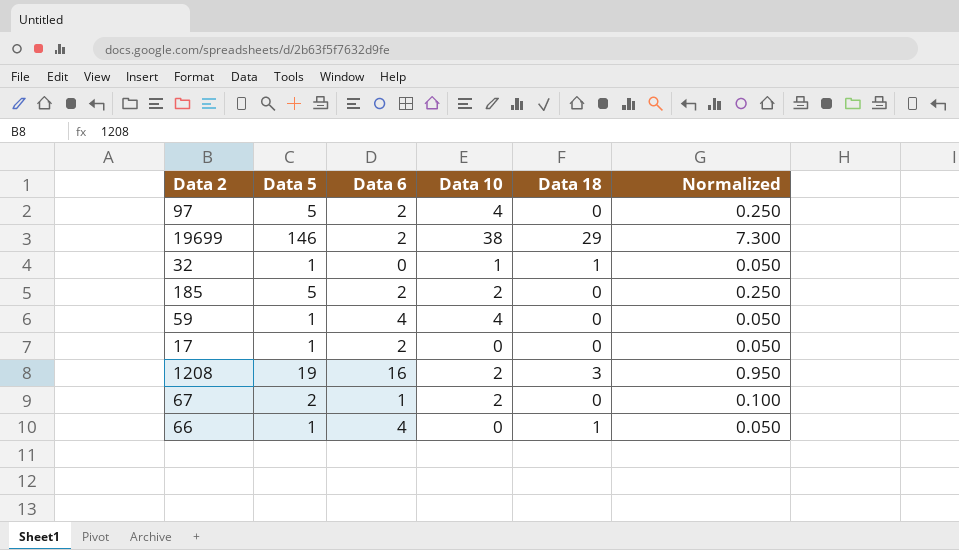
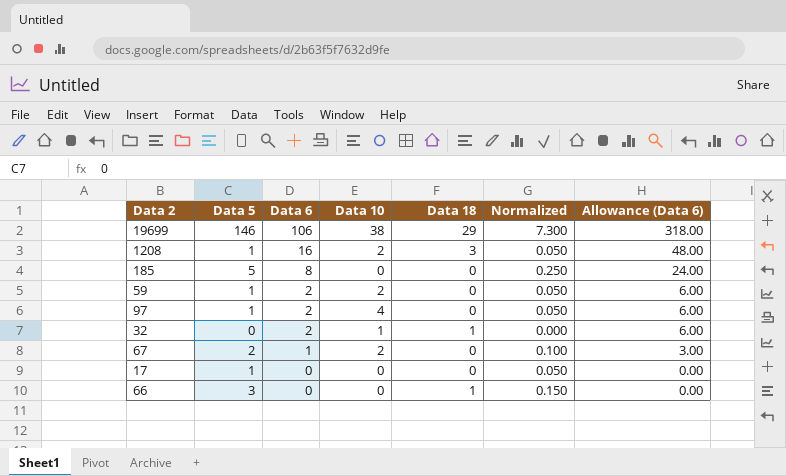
row order: none -> Data 6 descending
column Allowance (Data 6) | formula: none -> [Data 6] * 3
19699 | Data 6: 2 -> 106
1208 | Data 5: 19 -> 1
1208 | Normalized: 0.950 -> 0.050
185 | Data 6: 2 -> 8
185 | Data 10: 2 -> 0
59 | Data 6: 4 -> 2
59 | Data 10: 4 -> 2
97 | Data 5: 5 -> 1
97 | Normalized: 0.250 -> 0.050
32 | Data 5: 1 -> 0
32 | Data 6: 0 -> 2
32 | Normalized: 0.050 -> 0.000
17 | Data 6: 2 -> 0
66 | Data 5: 1 -> 3
66 | Data 6: 4 -> 0
66 | Normalized: 0.050 -> 0.150

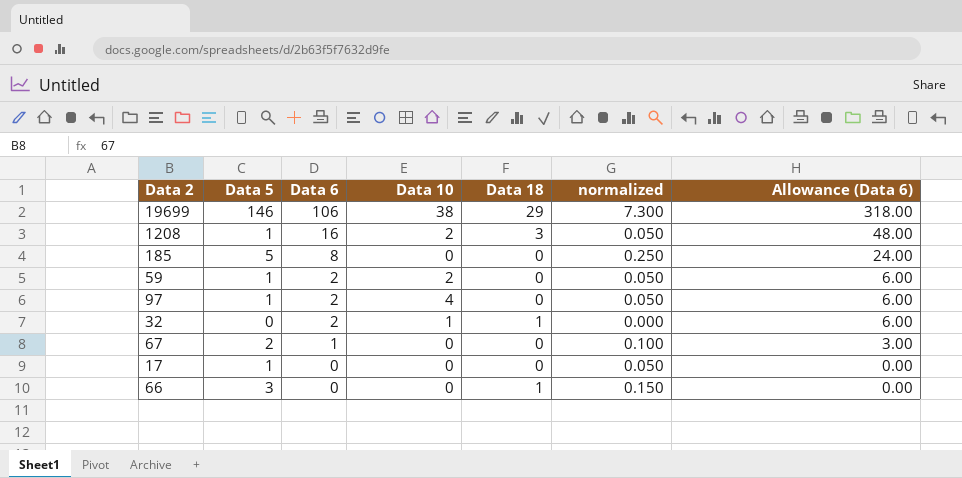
column name: Normalized -> normalized
67 | Data 10: 2 -> 0

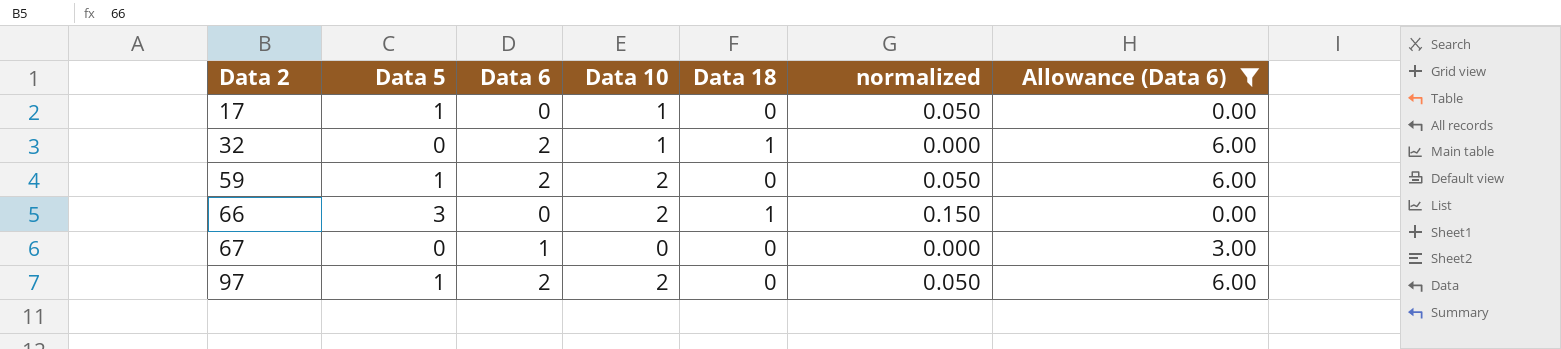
filter: none -> Allowance (Data 6) <= 6.00
row order: Data 6 descending -> Data 2 ascending
17 | Data 10: 0 -> 1
66 | Data 10: 0 -> 2
67 | Data 5: 2 -> 0
67 | normalized: 0.100 -> 0.000
97 | Data 10: 4 -> 2

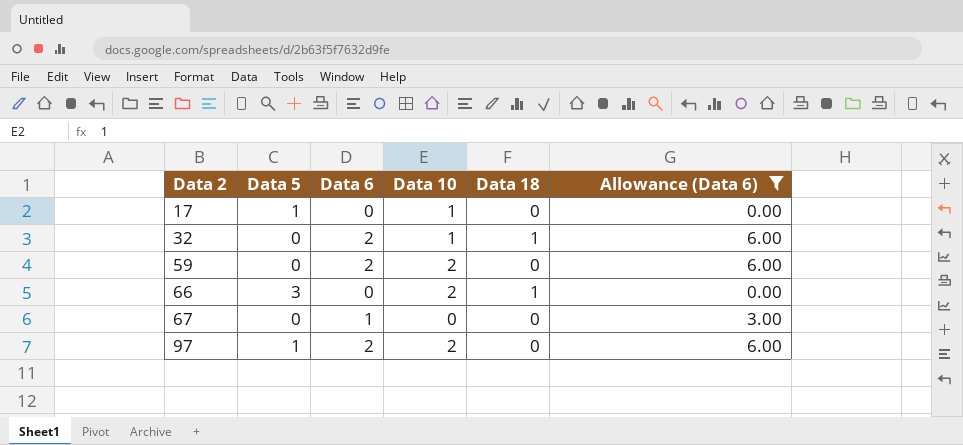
column normalized | formula: [Data 5] * 0.05 -> none
59 | Data 5: 1 -> 0

